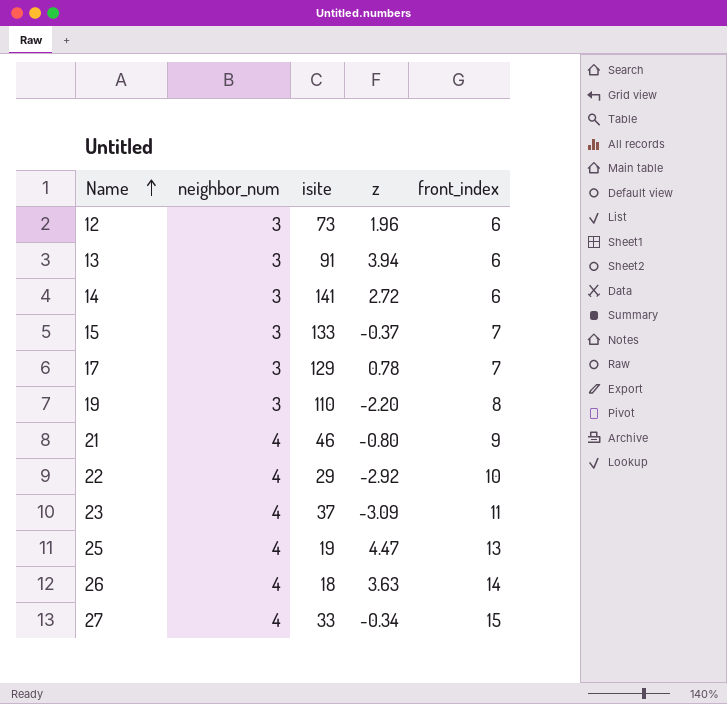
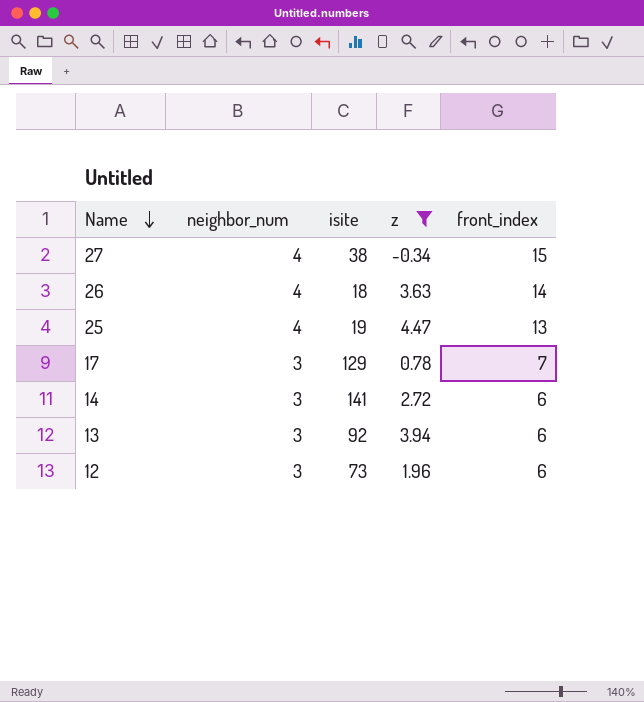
filter: none -> z >= -0.34
row order: Name ascending -> Name descending
27 | isite: 33 -> 38
13 | isite: 91 -> 92

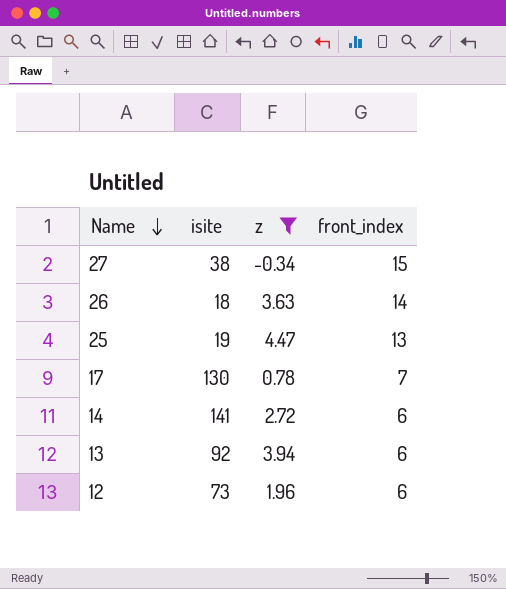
column neighbor_num | position: 2 -> none
17 | isite: 129 -> 130

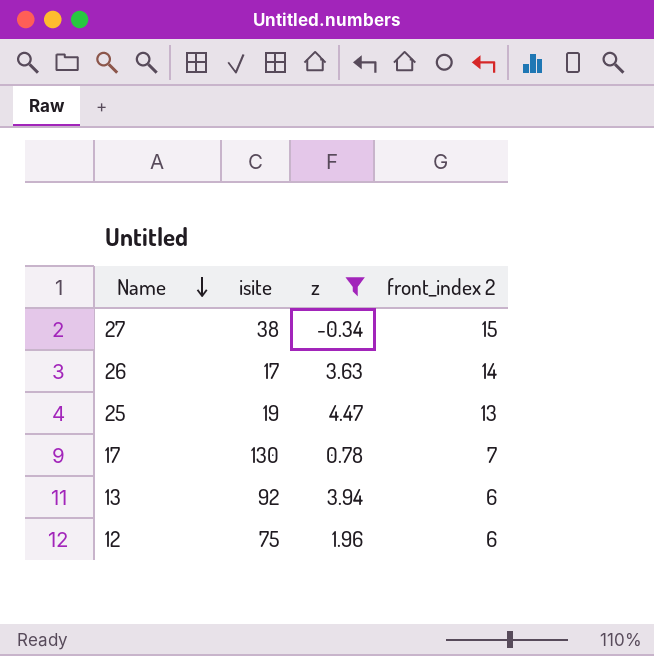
column name: front_index -> front_index 2
row 14: 141 | 2.72 | 6 -> none
26 | isite: 18 -> 17
12 | isite: 73 -> 75

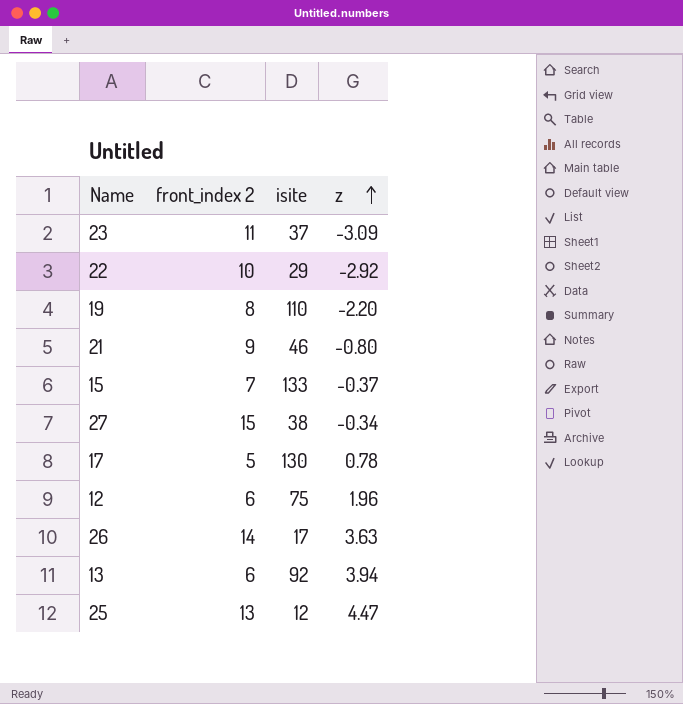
filter: z >= -0.34 -> none
row order: Name descending -> z ascending
column front_index 2 | position: 4 -> 2
17 | front_index 2: 7 -> 5
25 | isite: 19 -> 12

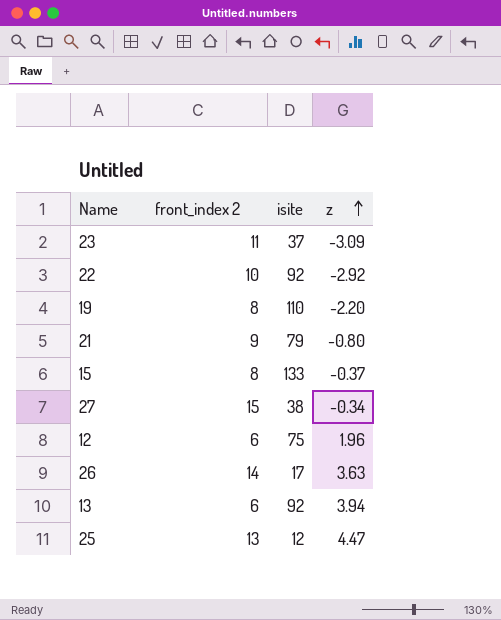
row 17: 5 | 130 | 0.78 -> none
22 | isite: 29 -> 92
21 | isite: 46 -> 79
15 | front_index 2: 7 -> 8

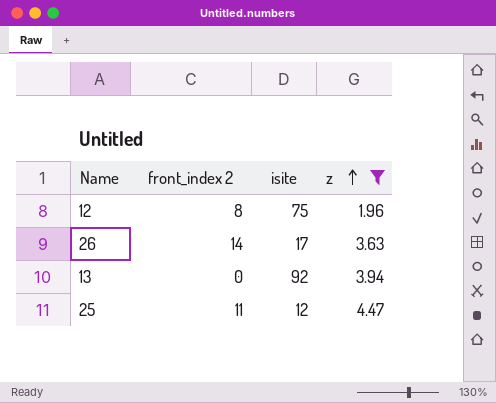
filter: none -> z >= 1.96
12 | front_index 2: 6 -> 8
13 | front_index 2: 6 -> 0
25 | front_index 2: 13 -> 11

